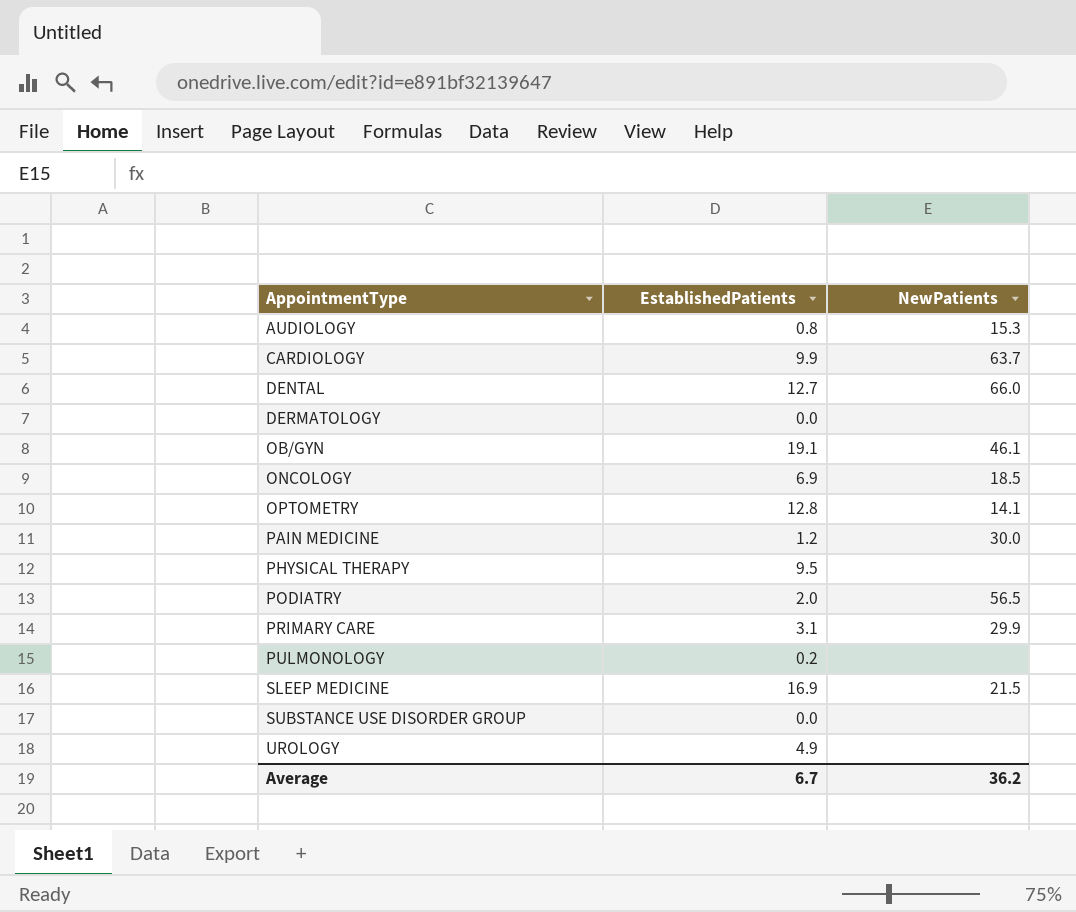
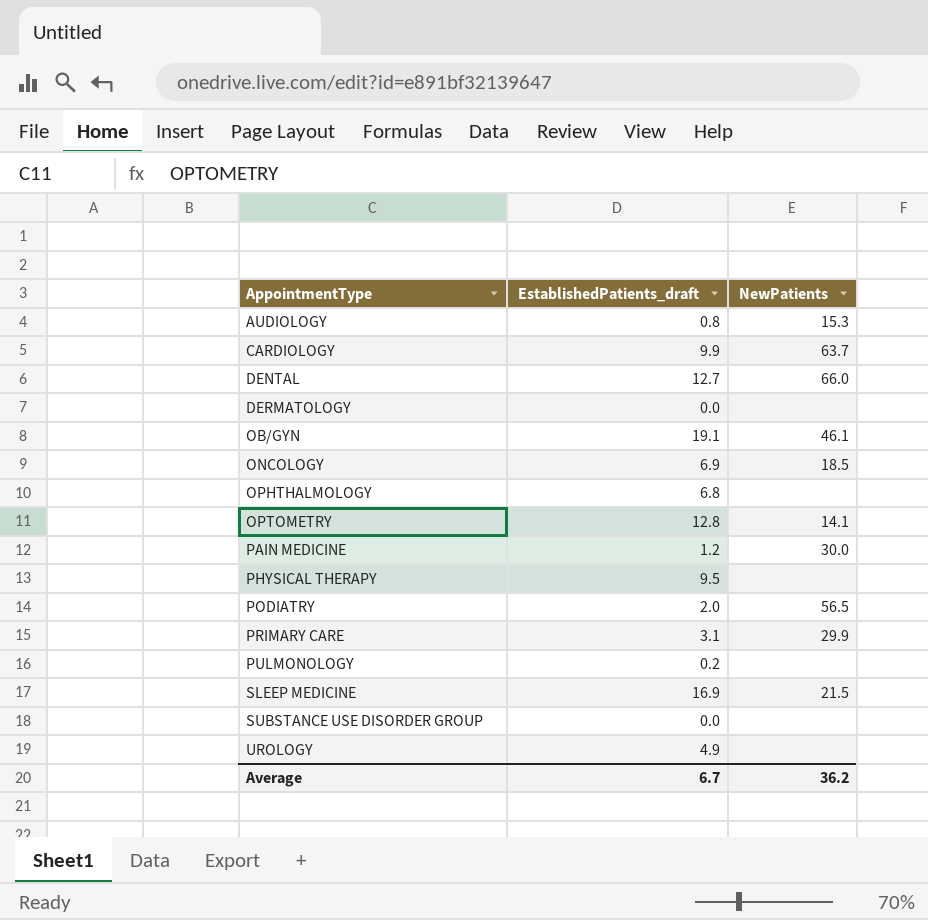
column name: EstablishedPatients -> EstablishedPatients_draft
row OPHTHALMOLOGY: none -> 6.8 | none

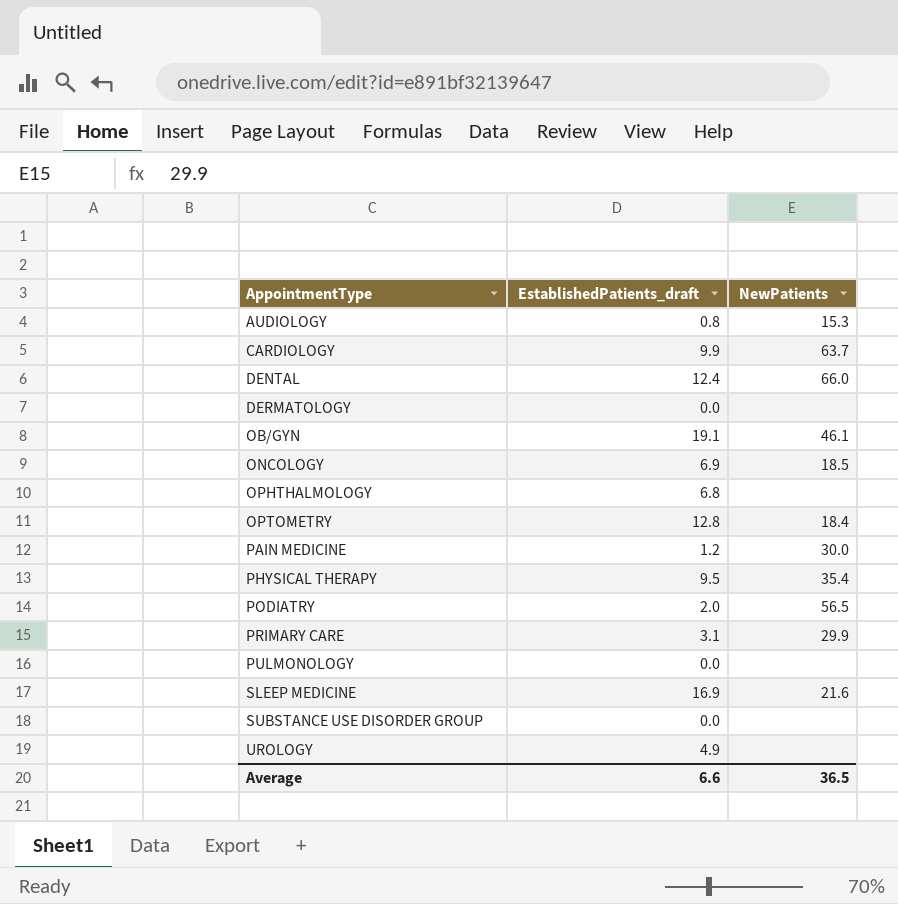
DENTAL | EstablishedPatients_draft: 12.7 -> 12.4
OPTOMETRY | NewPatients: 14.1 -> 18.4
PHYSICAL THERAPY | NewPatients: none -> 35.4
PULMONOLOGY | EstablishedPatients_draft: 0.2 -> 0.0
SLEEP MEDICINE | NewPatients: 21.5 -> 21.6
Average | EstablishedPatients_draft: 6.7 -> 6.6
Average | NewPatients: 36.2 -> 36.5

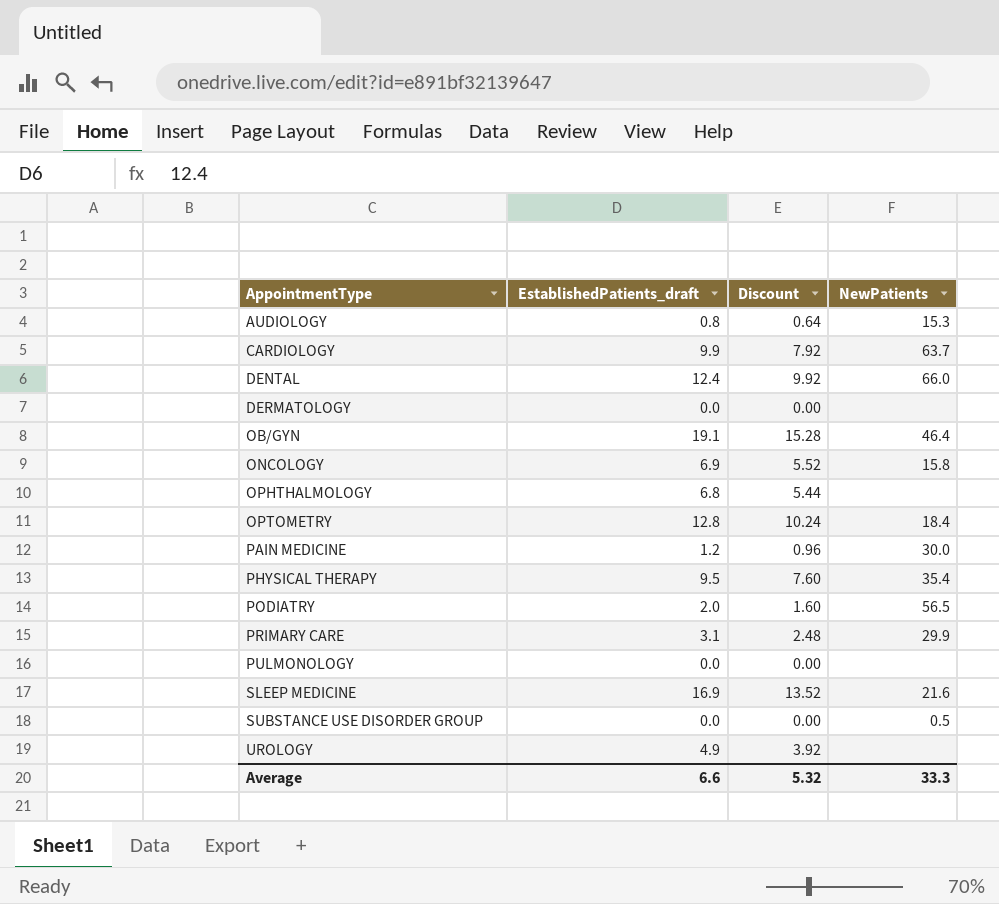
column Discount | formula: none -> [EstablishedPatients_draft] * 0.8
OB/GYN | NewPatients: 46.1 -> 46.4
ONCOLOGY | NewPatients: 18.5 -> 15.8
SUBSTANCE USE DISORDER GROUP | NewPatients: none -> 0.5
Average | NewPatients: 36.5 -> 33.3

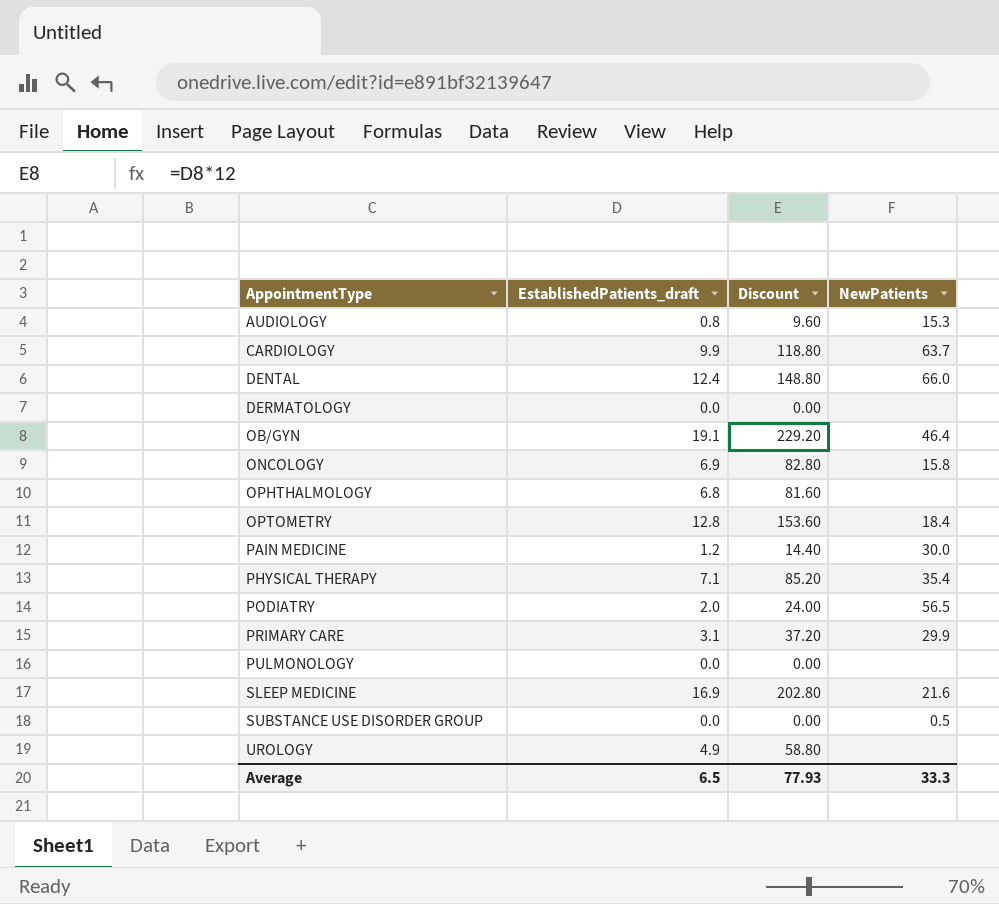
column Discount | formula: [EstablishedPatients_draft] * 0.8 -> [EstablishedPatients_draft] * 12
PHYSICAL THERAPY | EstablishedPatients_draft: 9.5 -> 7.1
Average | EstablishedPatients_draft: 6.6 -> 6.5
Average | Discount: 5.32 -> 77.93

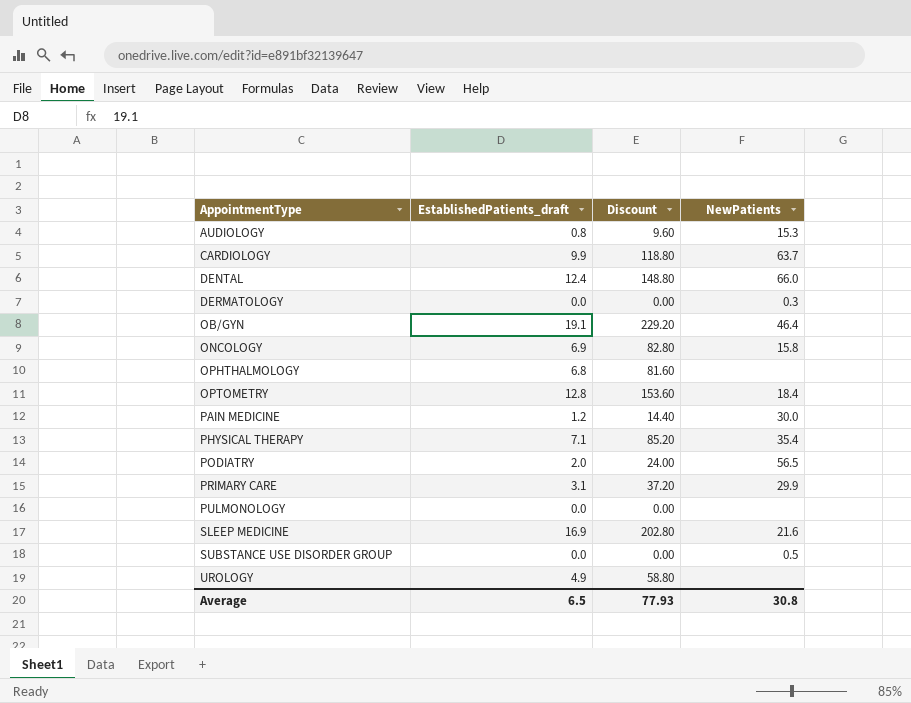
DERMATOLOGY | NewPatients: none -> 0.3
Average | NewPatients: 33.3 -> 30.8

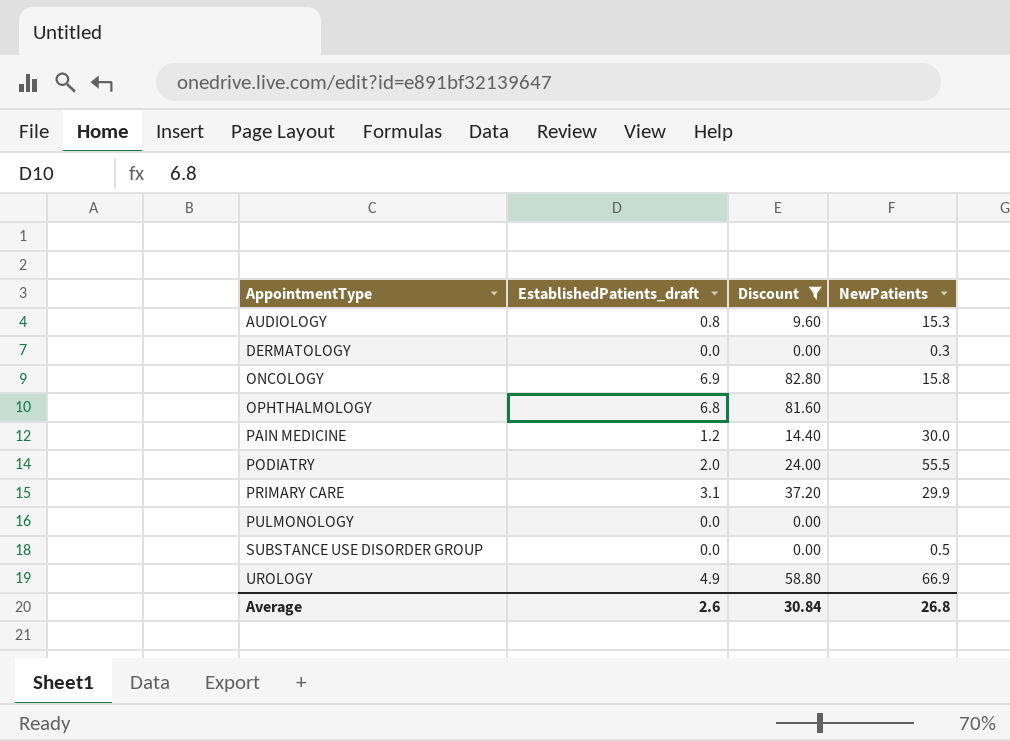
filter: none -> Discount <= 82.80
PODIATRY | NewPatients: 56.5 -> 55.5
UROLOGY | NewPatients: none -> 66.9
Average | EstablishedPatients_draft: 6.5 -> 2.6
Average | Discount: 77.93 -> 30.84
Average | NewPatients: 30.8 -> 26.8

